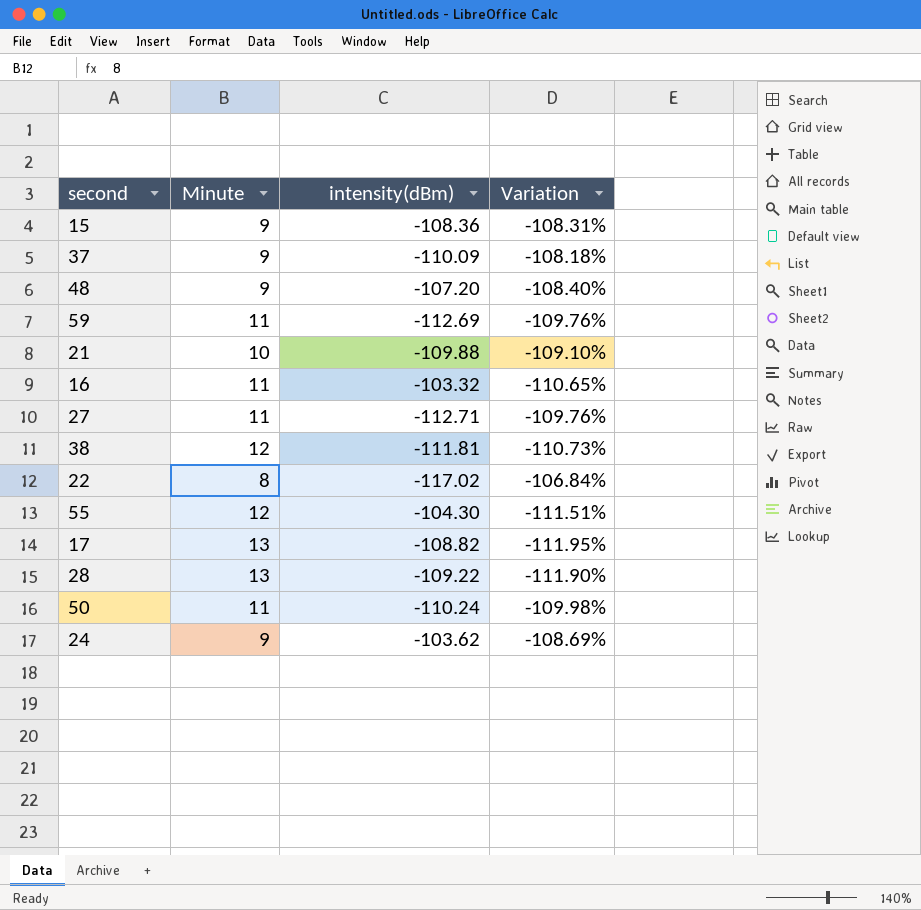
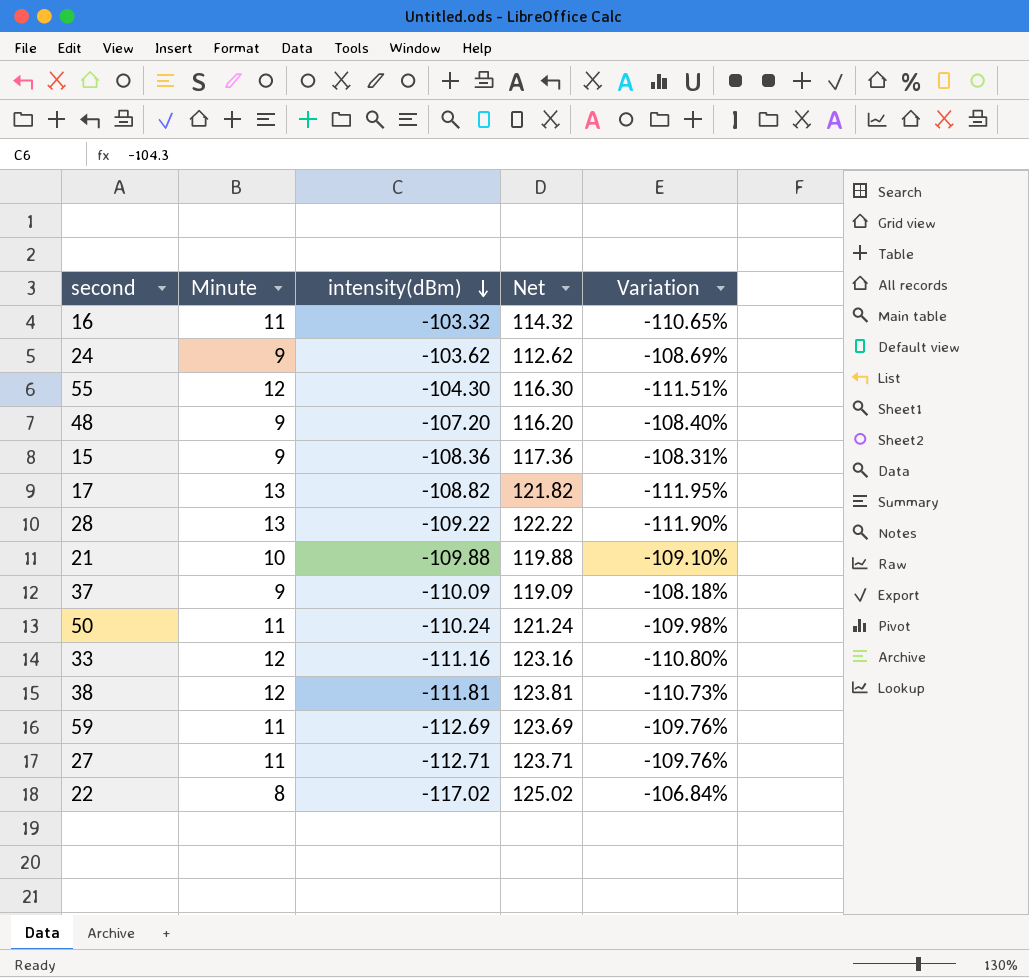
row order: none -> intensity(dBm) descending
column Net | formula: none -> [Minute] - [intensity(dBm)]
row 33: none -> 12 | -111.16 | 123.16 | -110.80%

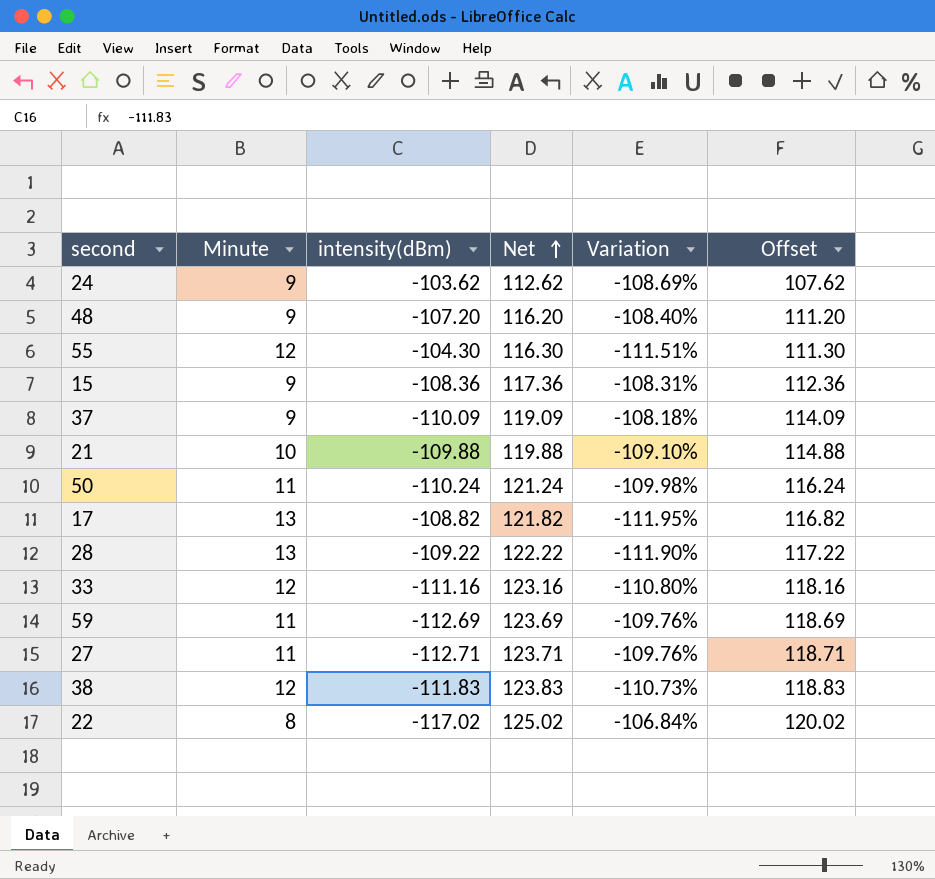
row order: intensity(dBm) descending -> Net ascending
column Offset | formula: none -> [Net] - 5
row 16: 11 | -103.32 | 114.32 | -110.65% -> none
38 | intensity(dBm): -111.81 -> -111.83
38 | Net: 123.81 -> 123.83

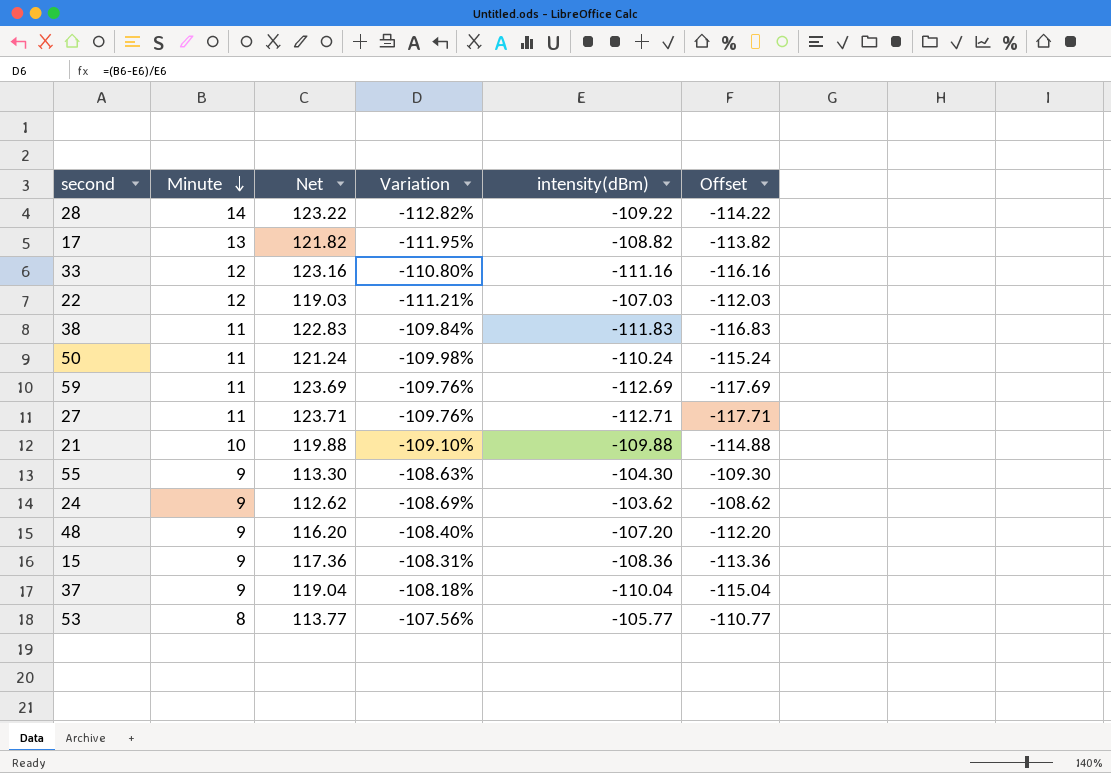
row order: Net ascending -> Minute descending
column intensity(dBm) | position: 3 -> 5
column Offset | formula: [Net] - 5 -> [intensity(dBm)] - 5
28 | Minute: 13 -> 14
28 | Net: 122.22 -> 123.22
28 | Variation: -111.90% -> -112.82%
22 | Minute: 8 -> 12
22 | Net: 125.02 -> 119.03
22 | Variation: -106.84% -> -111.21%
22 | intensity(dBm): -117.02 -> -107.03
38 | Minute: 12 -> 11
38 | Net: 123.83 -> 122.83
38 | Variation: -110.73% -> -109.84%
55 | Minute: 12 -> 9
55 | Net: 116.30 -> 113.30
55 | Variation: -111.51% -> -108.63%
37 | Net: 119.09 -> 119.04
37 | intensity(dBm): -110.09 -> -110.04
row 53: none -> 8 | 113.77 | -107.56% | -105.77 | -110.77

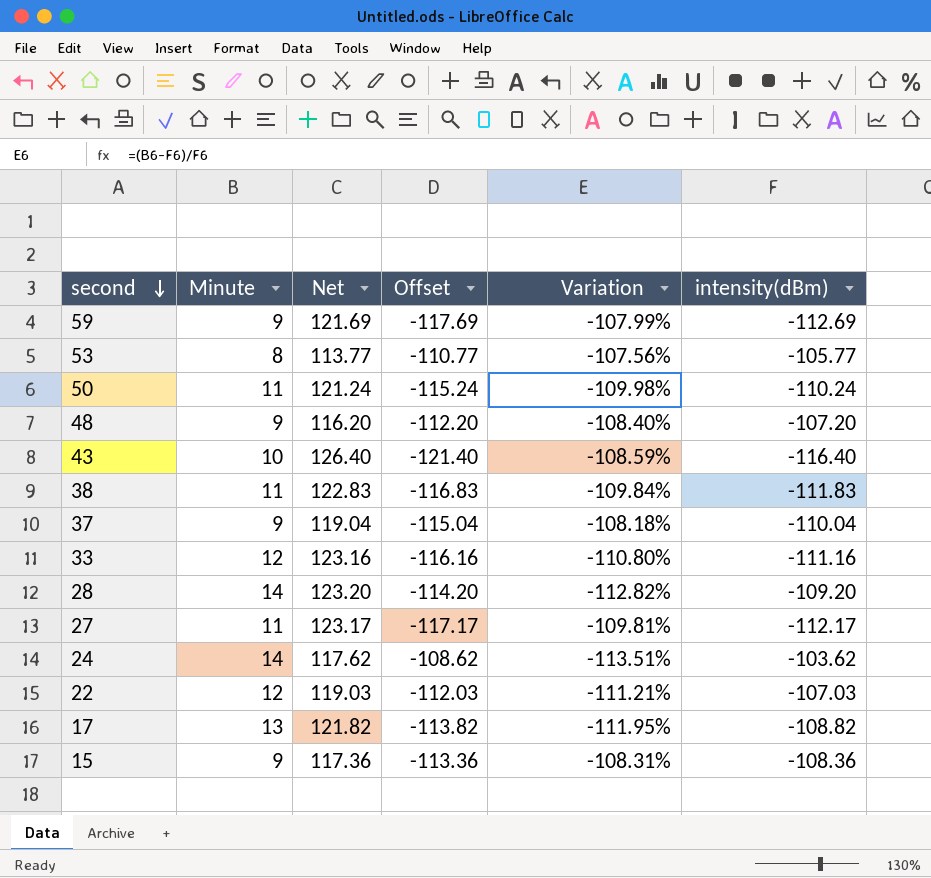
row order: Minute descending -> second descending
column Offset | position: 6 -> 4
row 21: 10 | 119.88 | -109.10% | -109.88 | -114.88 -> none
row 55: 9 | 113.30 | -108.63% | -104.30 | -109.30 -> none
59 | Minute: 11 -> 9
59 | Net: 123.69 -> 121.69
59 | Variation: -109.76% -> -107.99%
row 43: none -> 10 | 126.40 | -121.40 | -108.59% | -116.40
28 | Net: 123.22 -> 123.20
28 | Offset: -114.22 -> -114.20
28 | intensity(dBm): -109.22 -> -109.20
27 | Net: 123.71 -> 123.17
27 | Offset: -117.71 -> -117.17
27 | Variation: -109.76% -> -109.81%
27 | intensity(dBm): -112.71 -> -112.17
24 | Minute: 9 -> 14
24 | Net: 112.62 -> 117.62
24 | Variation: -108.69% -> -113.51%

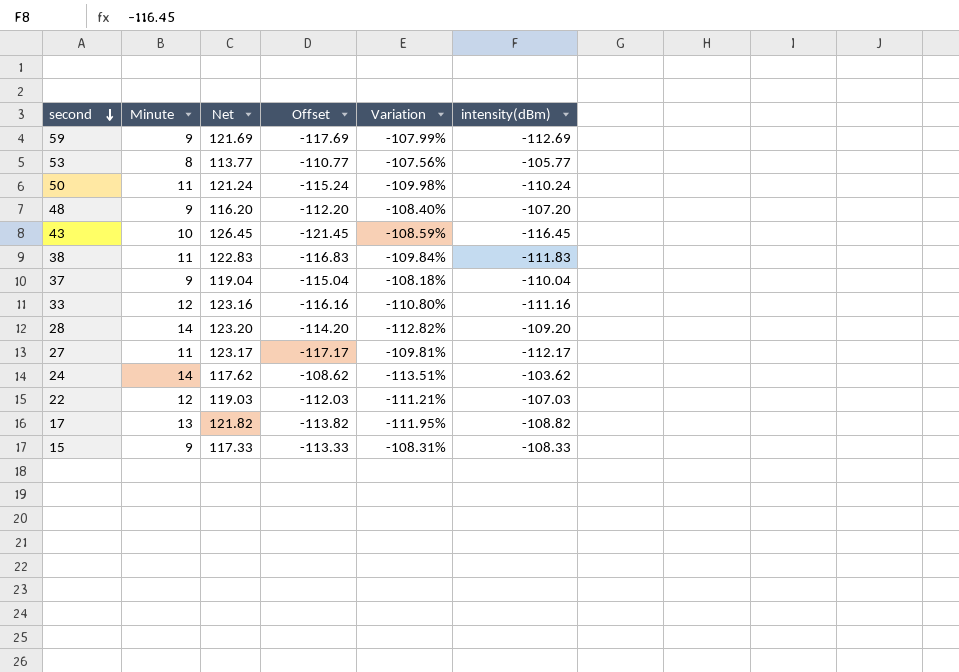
43 | Net: 126.40 -> 126.45
43 | Offset: -121.40 -> -121.45
43 | intensity(dBm): -116.40 -> -116.45
15 | Net: 117.36 -> 117.33
15 | Offset: -113.36 -> -113.33
15 | intensity(dBm): -108.36 -> -108.33

